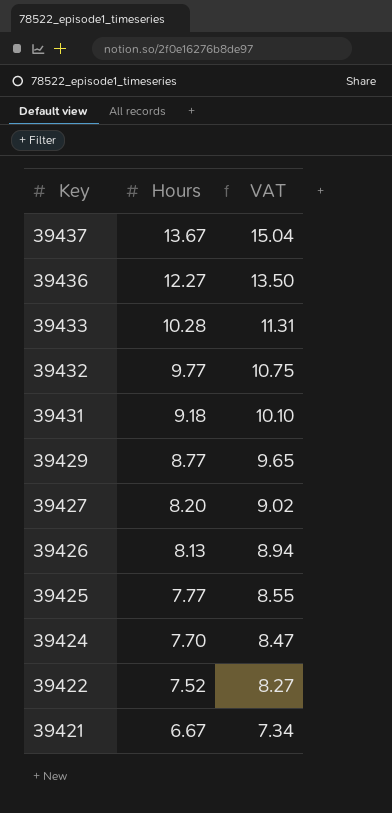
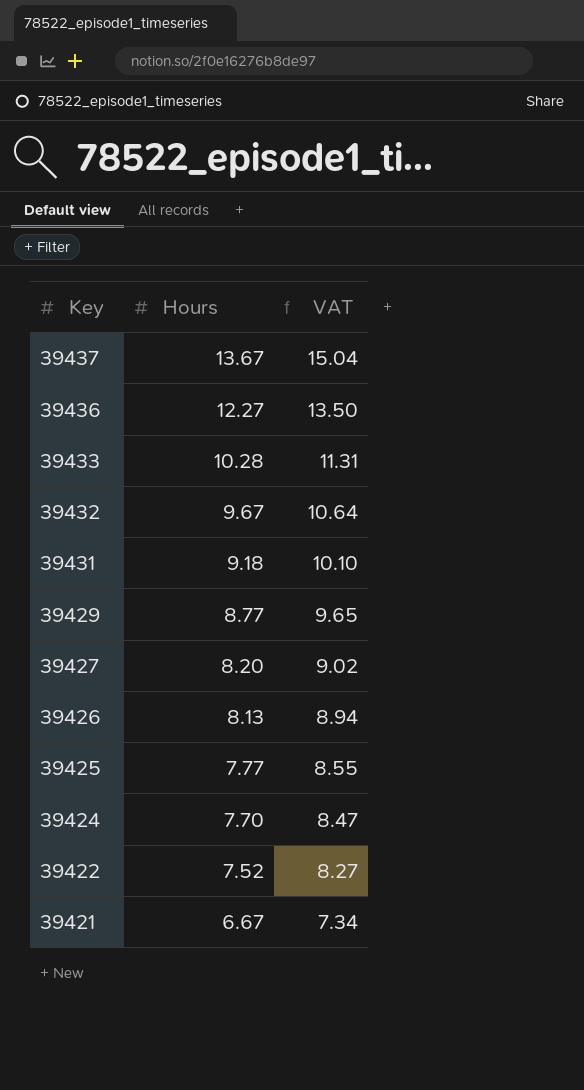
39432 | Hours: 9.77 -> 9.67
39432 | VAT: 10.75 -> 10.64

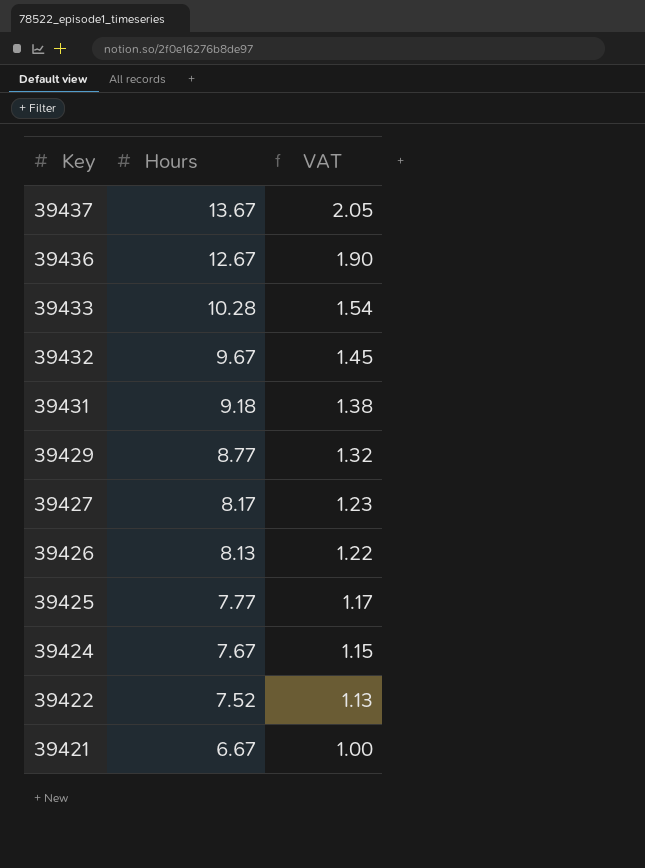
column VAT | formula: [Hours] * 1.1 -> [Hours] * 0.15
39436 | Hours: 12.27 -> 12.67
39427 | Hours: 8.20 -> 8.17
39424 | Hours: 7.70 -> 7.67

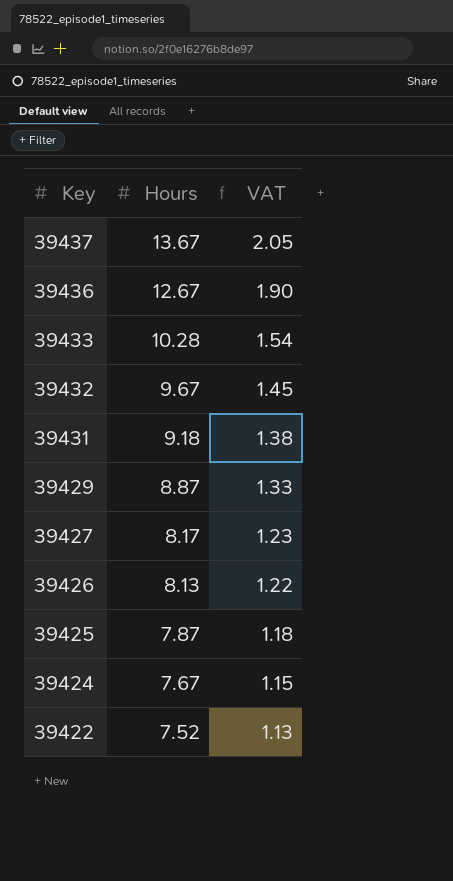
row 39421: 6.67 | 1.00 -> none
39429 | Hours: 8.77 -> 8.87
39429 | VAT: 1.32 -> 1.33
39425 | Hours: 7.77 -> 7.87
39425 | VAT: 1.17 -> 1.18

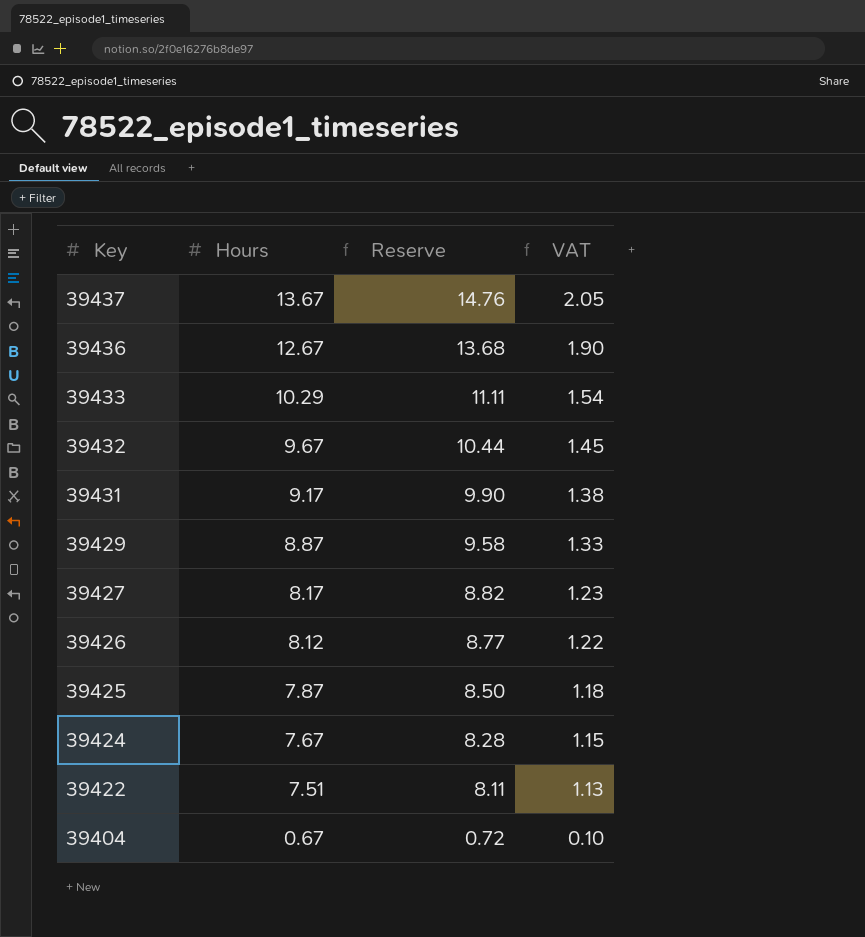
column Reserve | formula: none -> [Hours] * 1.08
39433 | Hours: 10.28 -> 10.29
39431 | Hours: 9.18 -> 9.17
39426 | Hours: 8.13 -> 8.12
39422 | Hours: 7.52 -> 7.51
row 39404: none -> 0.67 | 0.72 | 0.10

